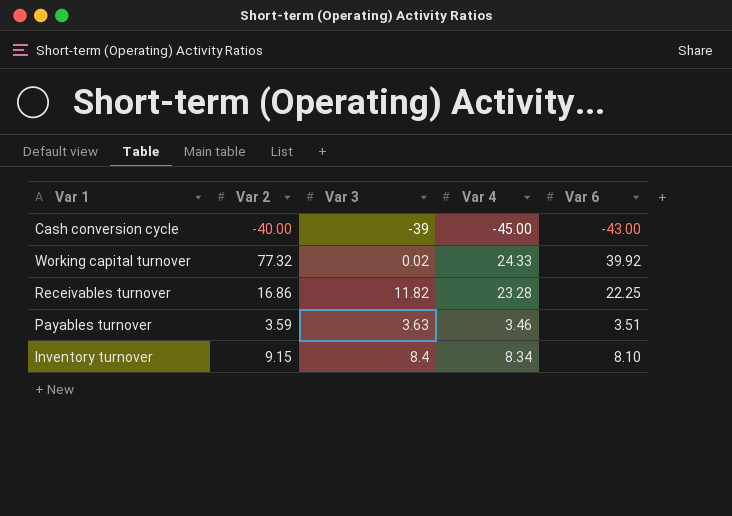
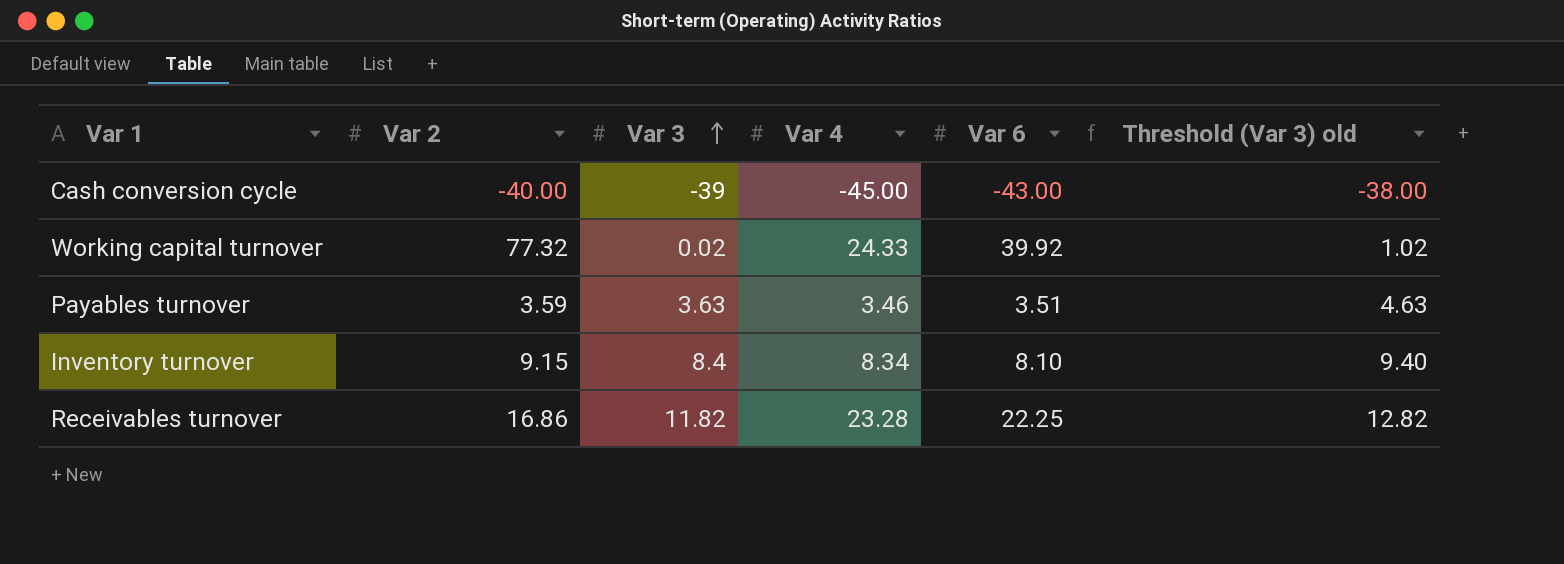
row order: none -> Var 3 ascending
column Threshold (Var 3) old | formula: none -> [Var 3] + 1

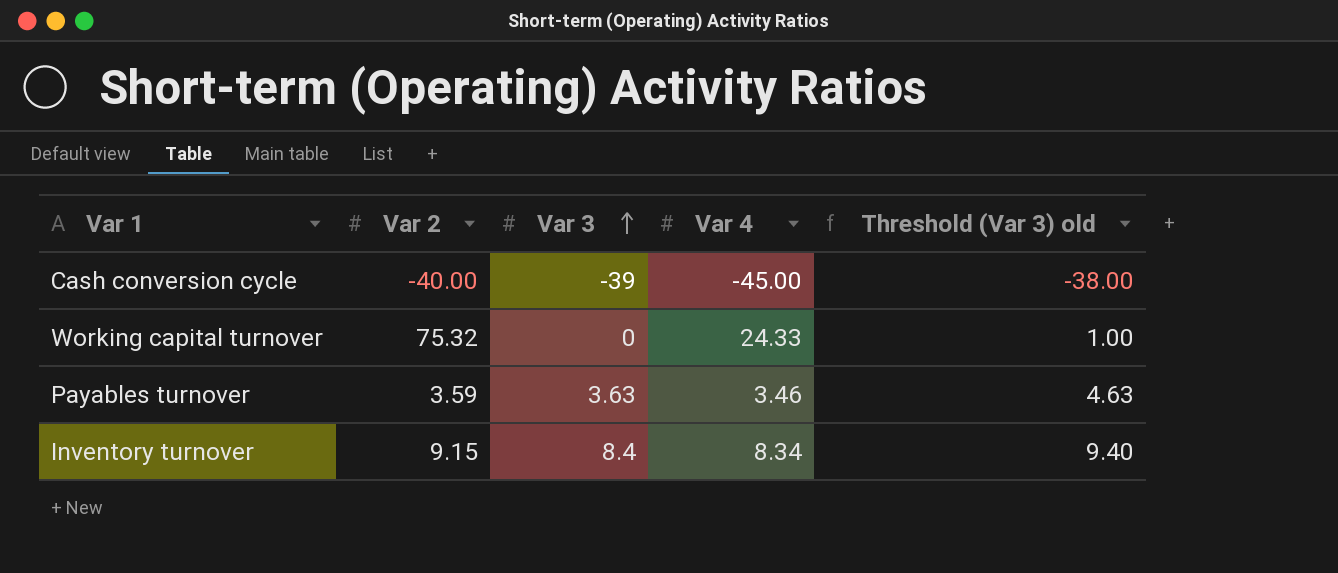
column Var 6 | position: 5 -> none
row Receivables turnover: 16.86 | 11.82 | 23.28 | 22.25 | 12.82 -> none
Working capital turnover | Var 2: 77.32 -> 75.32
Working capital turnover | Var 3: 0.02 -> 0
Working capital turnover | Threshold (Var 3) old: 1.02 -> 1.00

